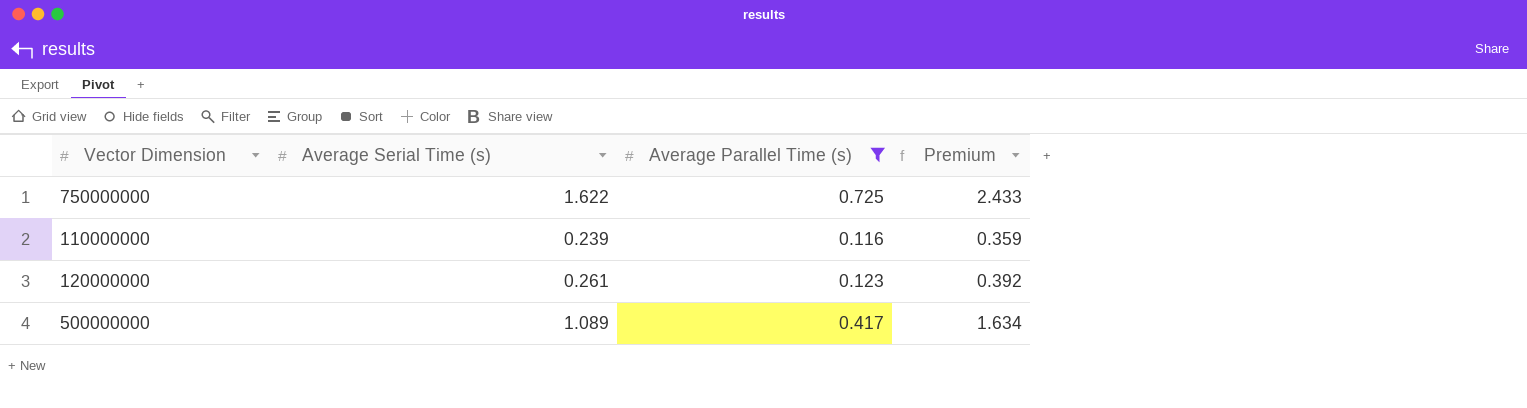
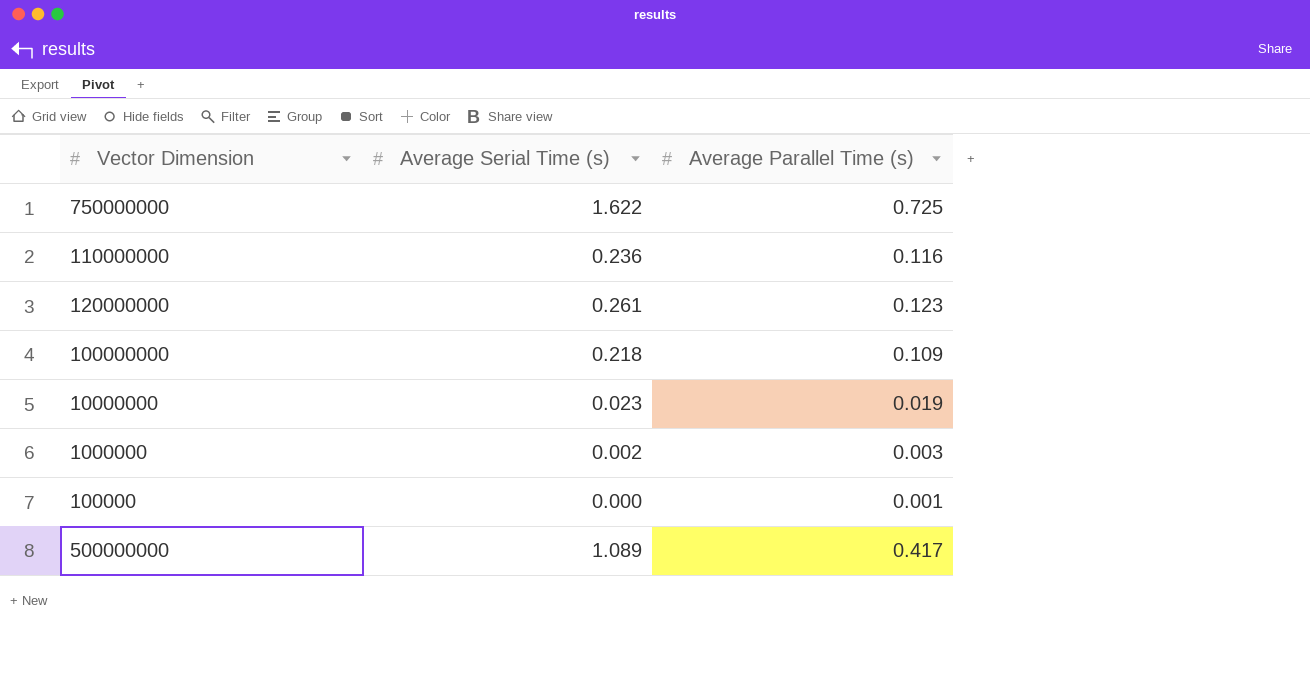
filter: Average Parallel Time (s) >= 0.116 -> none
column Premium | formula: [Average Serial Time (s)] * 1.5 -> none
110000000 | Average Serial Time (s): 0.239 -> 0.236

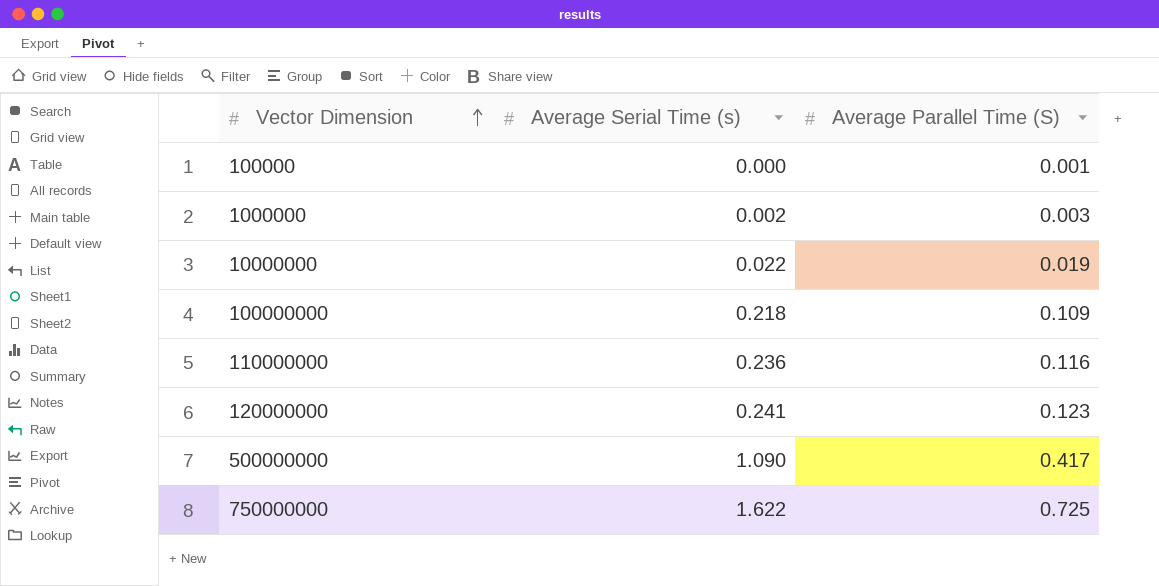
row order: none -> Vector Dimension ascending
column name: Average Parallel Time (s) -> Average Parallel Time (S)
10000000 | Average Serial Time (s): 0.023 -> 0.022
120000000 | Average Serial Time (s): 0.261 -> 0.241
500000000 | Average Serial Time (s): 1.089 -> 1.090

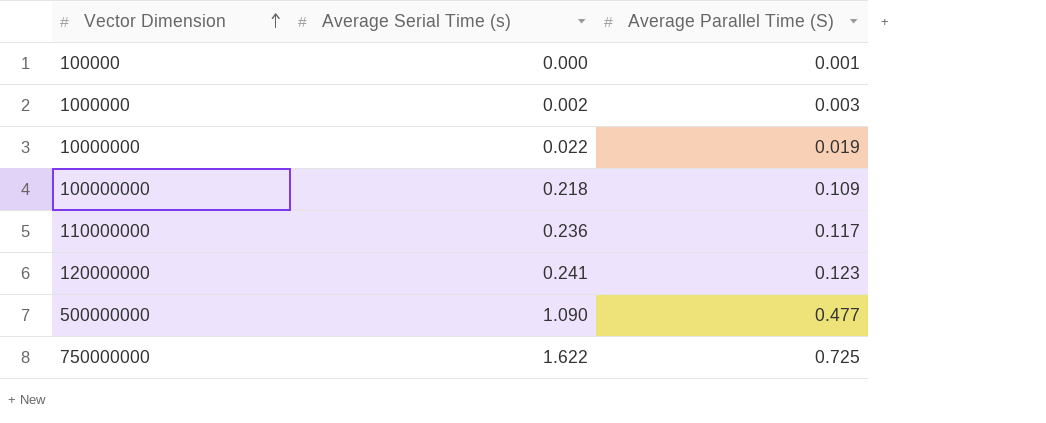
110000000 | Average Parallel Time (S): 0.116 -> 0.117
500000000 | Average Parallel Time (S): 0.417 -> 0.477

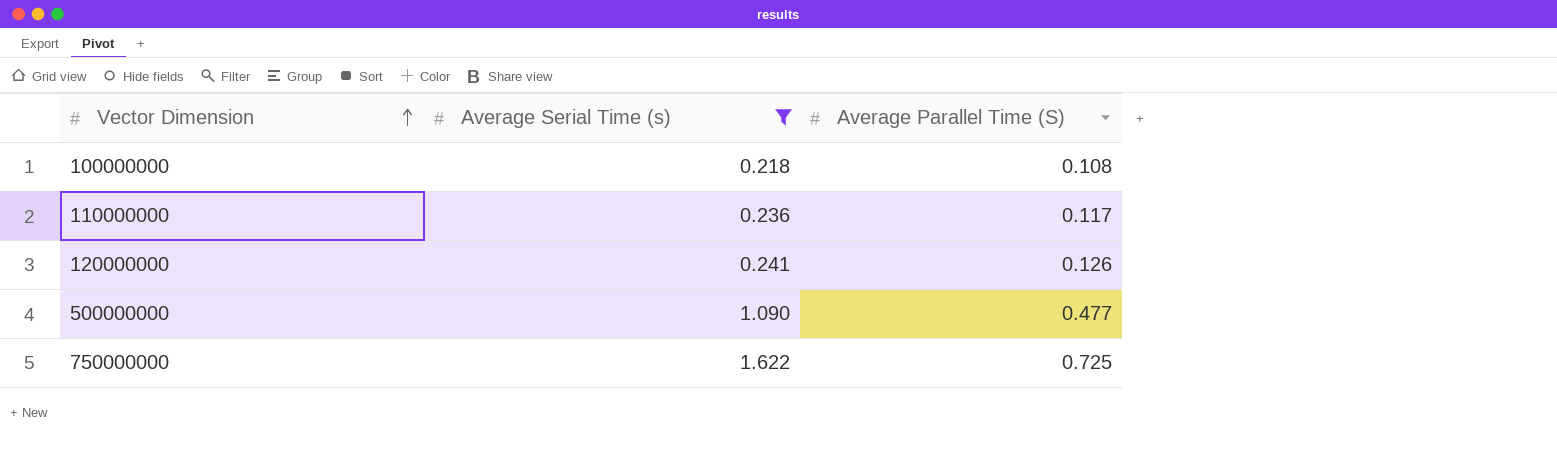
filter: none -> Average Serial Time (s) >= 0.218
100000000 | Average Parallel Time (S): 0.109 -> 0.108
120000000 | Average Parallel Time (S): 0.123 -> 0.126

